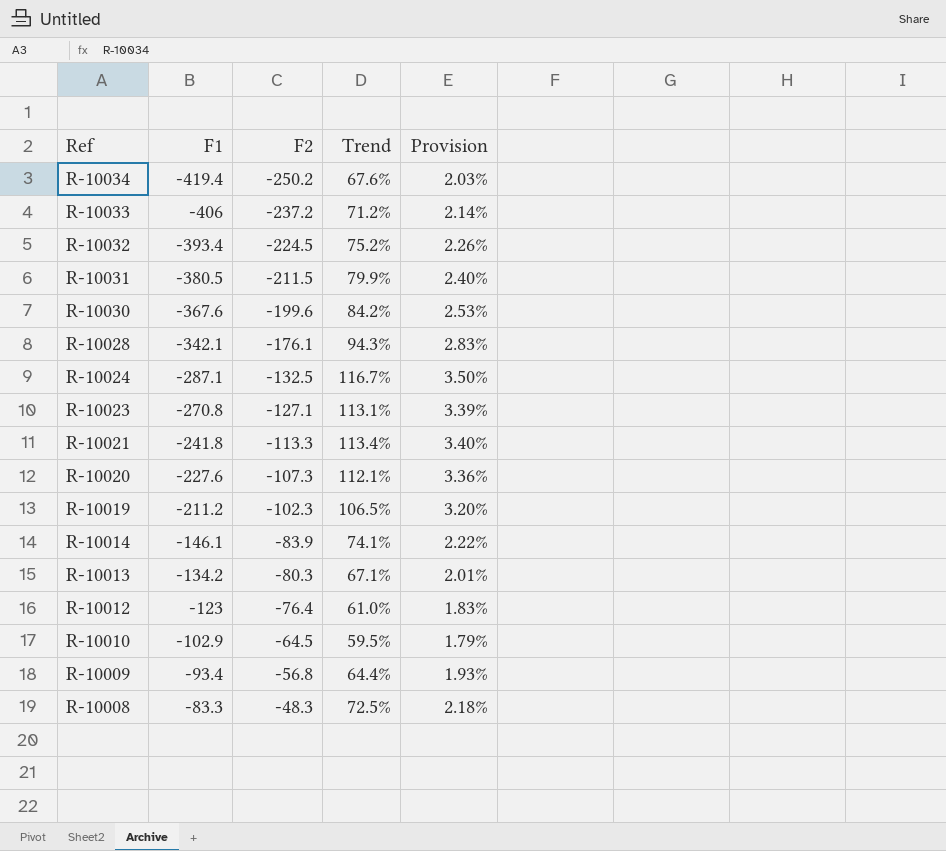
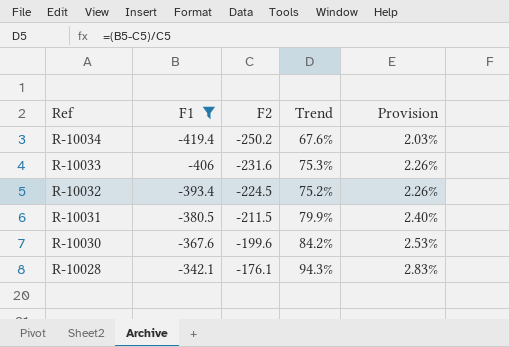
filter: none -> F1 <= -342.1
R-10033 | F2: -237.2 -> -231.6
R-10033 | Trend: 71.2% -> 75.3%
R-10033 | Provision: 2.14% -> 2.26%

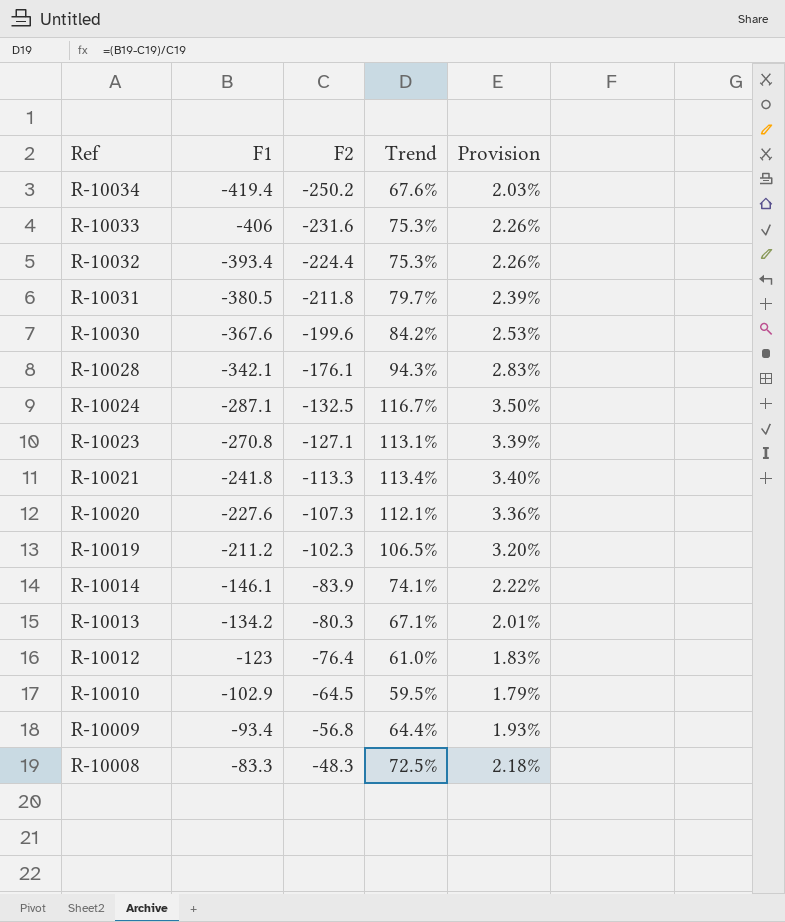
filter: F1 <= -342.1 -> none
R-10032 | F2: -224.5 -> -224.4
R-10032 | Trend: 75.2% -> 75.3%
R-10031 | F2: -211.5 -> -211.8
R-10031 | Trend: 79.9% -> 79.7%
R-10031 | Provision: 2.40% -> 2.39%

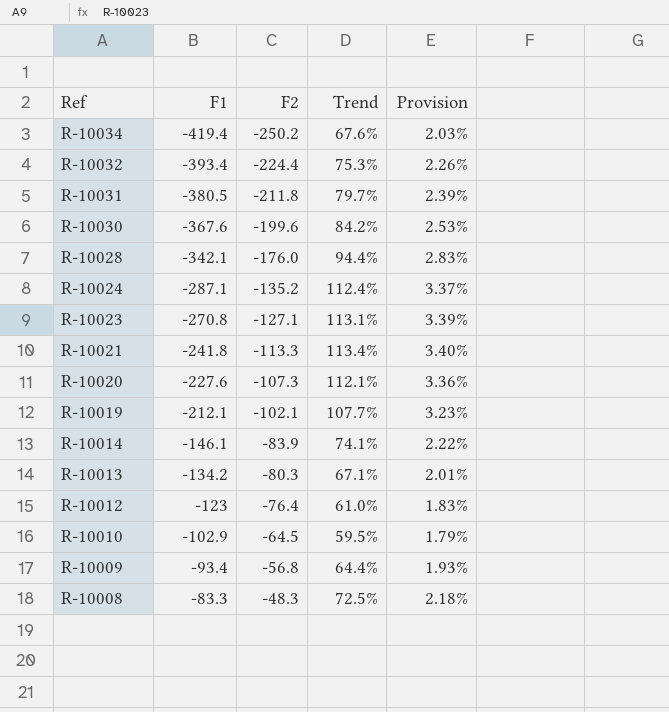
row R-10033: -406 | -231.6 | 75.3% | 2.26% -> none
R-10028 | F2: -176.1 -> -176.0
R-10028 | Trend: 94.3% -> 94.4%
R-10024 | F2: -132.5 -> -135.2
R-10024 | Trend: 116.7% -> 112.4%
R-10024 | Provision: 3.50% -> 3.37%
R-10019 | F1: -211.2 -> -212.1
R-10019 | F2: -102.3 -> -102.1
R-10019 | Trend: 106.5% -> 107.7%
R-10019 | Provision: 3.20% -> 3.23%

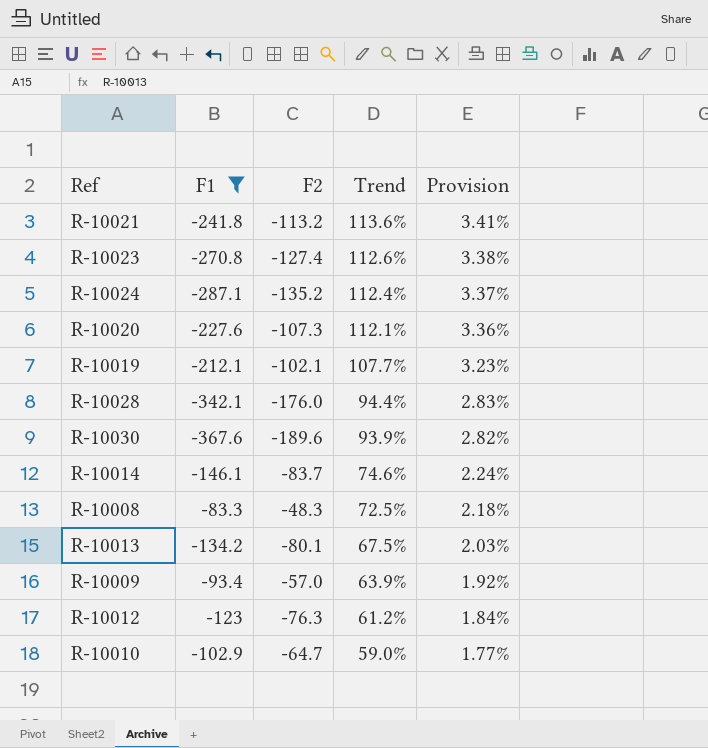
filter: none -> F1 >= -367.6
row order: Ref descending -> Trend descending
R-10021 | F2: -113.3 -> -113.2
R-10021 | Trend: 113.4% -> 113.6%
R-10021 | Provision: 3.40% -> 3.41%
R-10023 | F2: -127.1 -> -127.4
R-10023 | Trend: 113.1% -> 112.6%
R-10023 | Provision: 3.39% -> 3.38%
R-10030 | F2: -199.6 -> -189.6
R-10030 | Trend: 84.2% -> 93.9%
R-10030 | Provision: 2.53% -> 2.82%
R-10014 | F2: -83.9 -> -83.7
R-10014 | Trend: 74.1% -> 74.6%
R-10014 | Provision: 2.22% -> 2.24%
R-10013 | F2: -80.3 -> -80.1
R-10013 | Trend: 67.1% -> 67.5%
R-10013 | Provision: 2.01% -> 2.03%
R-10009 | F2: -56.8 -> -57.0
R-10009 | Trend: 64.4% -> 63.9%
R-10009 | Provision: 1.93% -> 1.92%
R-10012 | F2: -76.4 -> -76.3
R-10012 | Trend: 61.0% -> 61.2%
R-10012 | Provision: 1.83% -> 1.84%
R-10010 | F2: -64.5 -> -64.7
R-10010 | Trend: 59.5% -> 59.0%
R-10010 | Provision: 1.79% -> 1.77%

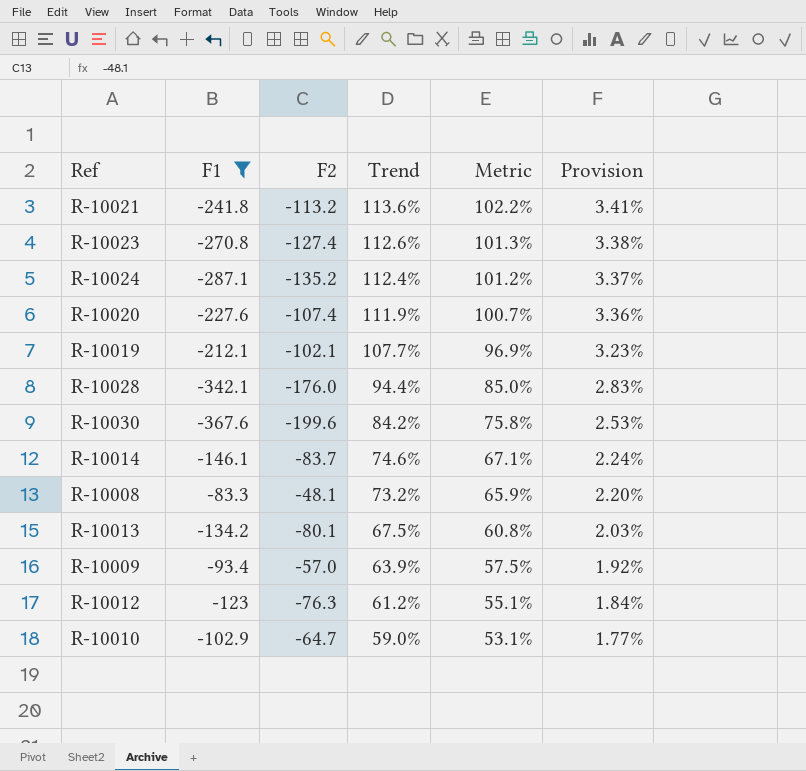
column Metric | formula: none -> [Trend] * 0.9
R-10020 | F2: -107.3 -> -107.4
R-10020 | Trend: 112.1% -> 111.9%
R-10030 | F2: -189.6 -> -199.6
R-10030 | Trend: 93.9% -> 84.2%
R-10030 | Provision: 2.82% -> 2.53%
R-10008 | F2: -48.3 -> -48.1
R-10008 | Trend: 72.5% -> 73.2%
R-10008 | Provision: 2.18% -> 2.20%

